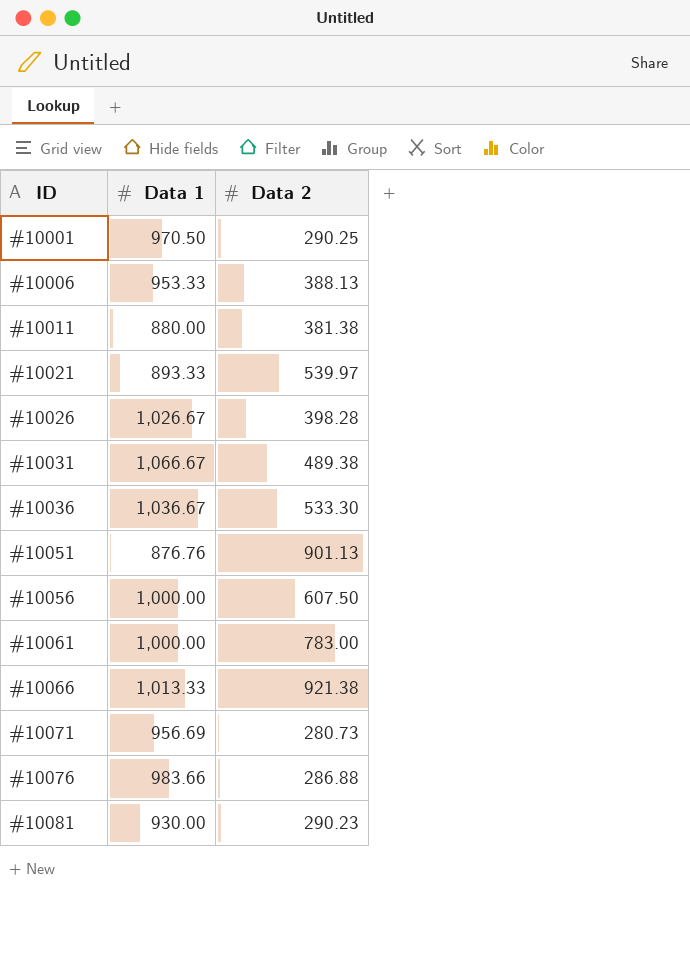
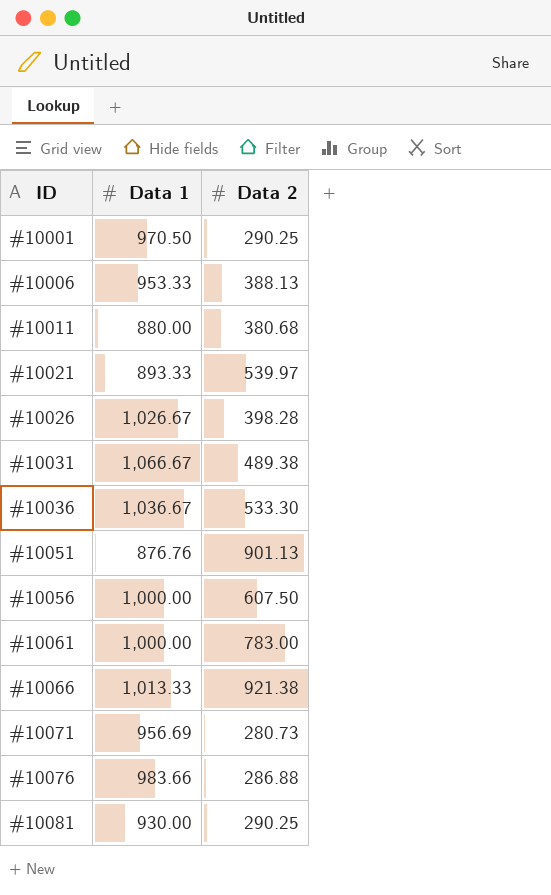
#10011 | Data 2: 381.38 -> 380.68
#10081 | Data 2: 290.23 -> 290.25

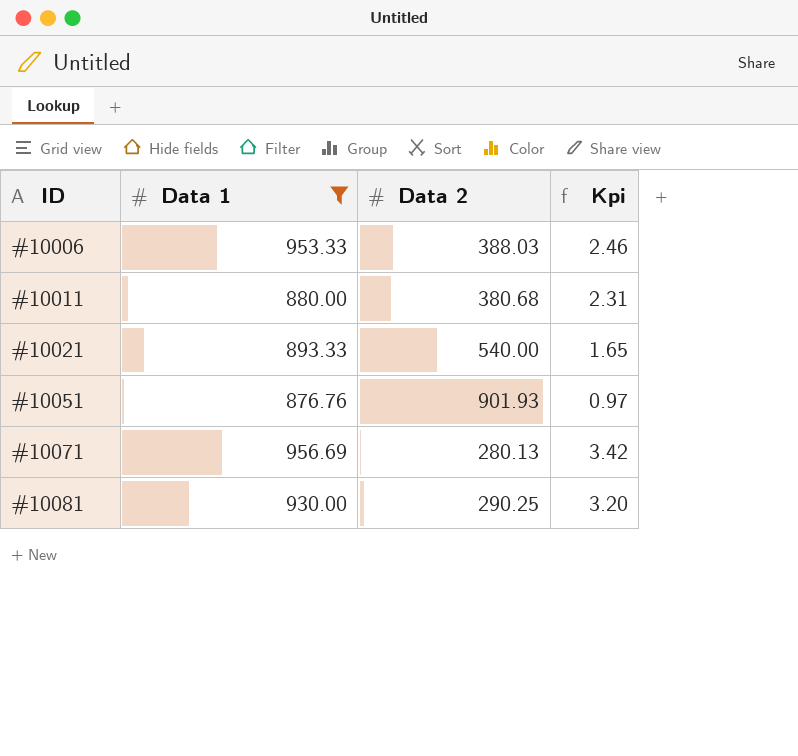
filter: none -> Data 1 <= 956.69
column Kpi | formula: none -> [Data 1] / [Data 2]
#10006 | Data 2: 388.13 -> 388.03
#10021 | Data 2: 539.97 -> 540.00
#10051 | Data 2: 901.13 -> 901.93
#10071 | Data 2: 280.73 -> 280.13

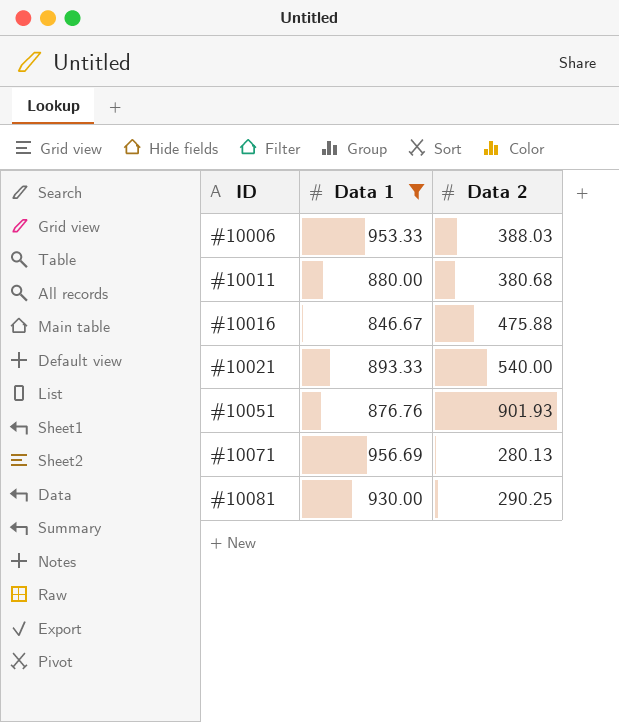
column Kpi | formula: [Data 1] / [Data 2] -> none
row #10016: none -> 846.67 | 475.88

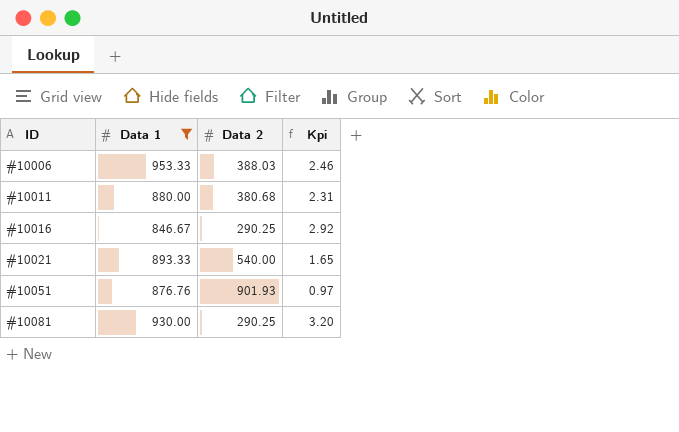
column Kpi | formula: none -> [Data 1] / [Data 2]
row #10071: 956.69 | 280.13 -> none
#10016 | Data 2: 475.88 -> 290.25

